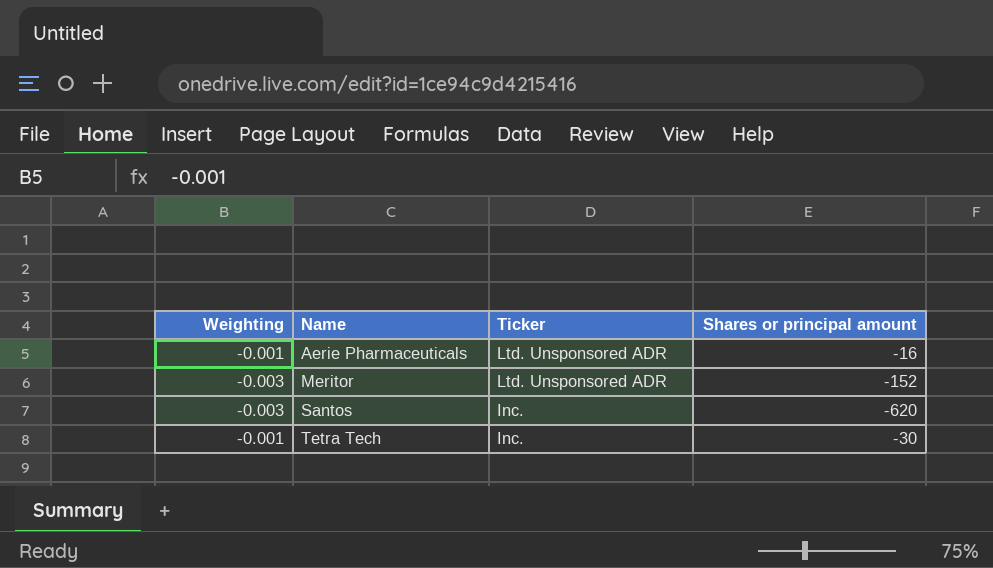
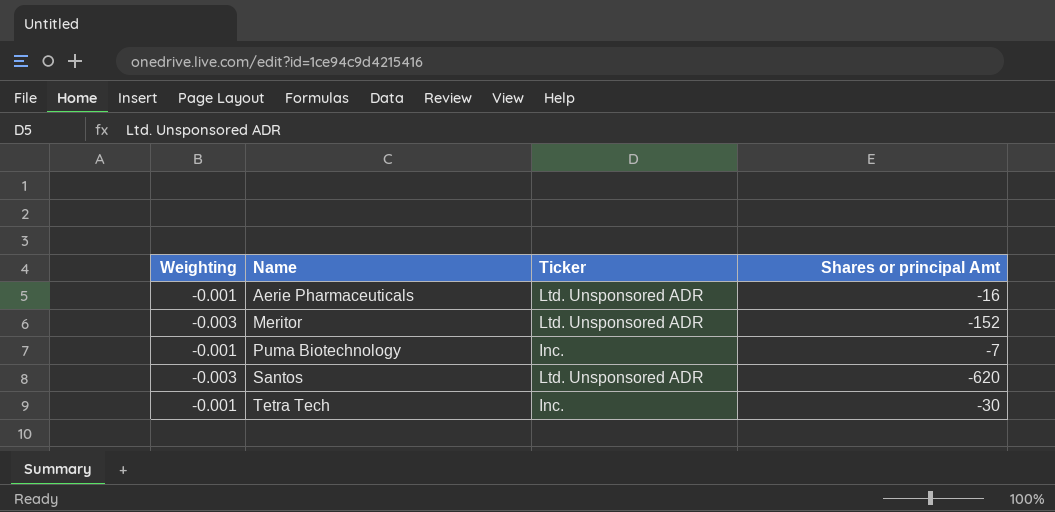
column name: Shares or principal amount -> Shares or principal Amt
row Puma Biotechnology: none -> -0.001 | Inc. | -7
Santos | Ticker: Inc. -> Ltd. Unsponsored ADR

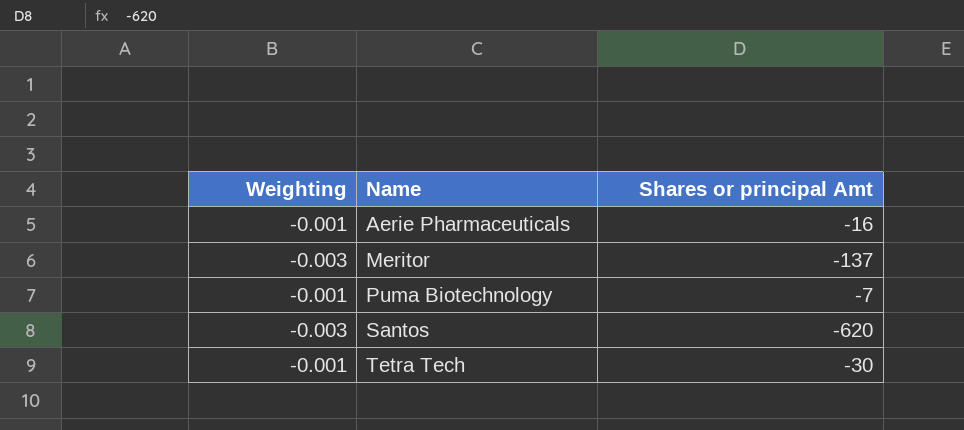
column Ticker | position: 3 -> none
Meritor | Shares or principal Amt: -152 -> -137

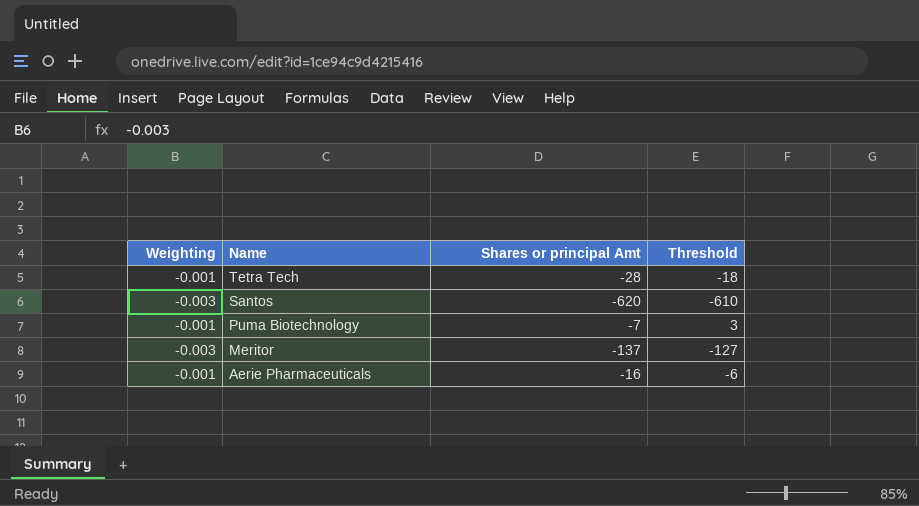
row order: Name ascending -> Name descending
column Threshold | formula: none -> [Shares or principal Amt] + 10
Tetra Tech | Shares or principal Amt: -30 -> -28

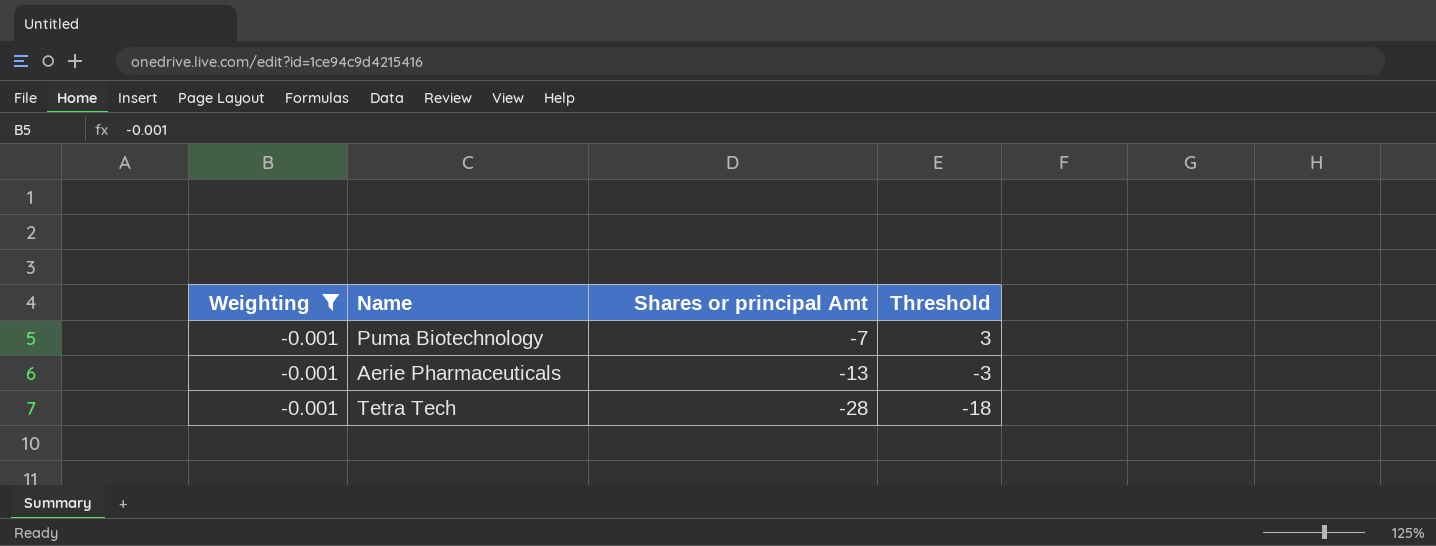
filter: none -> Weighting = -0.001
row order: Name descending -> Shares or principal Amt descending
Aerie Pharmaceuticals | Shares or principal Amt: -16 -> -13
Aerie Pharmaceuticals | Threshold: -6 -> -3

